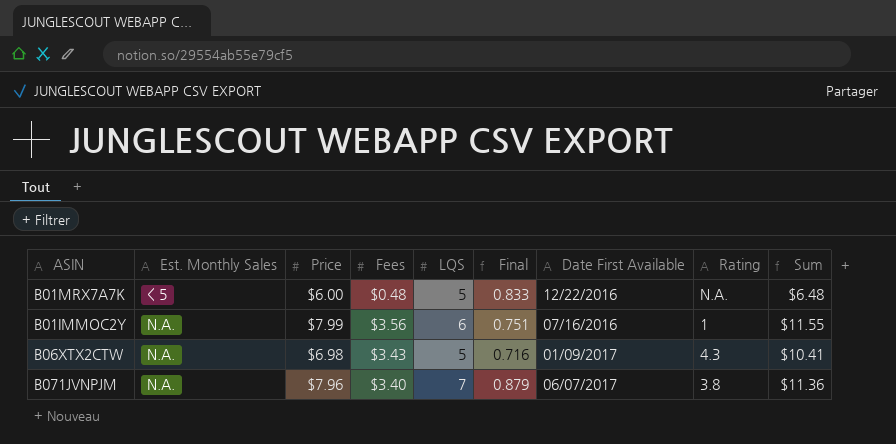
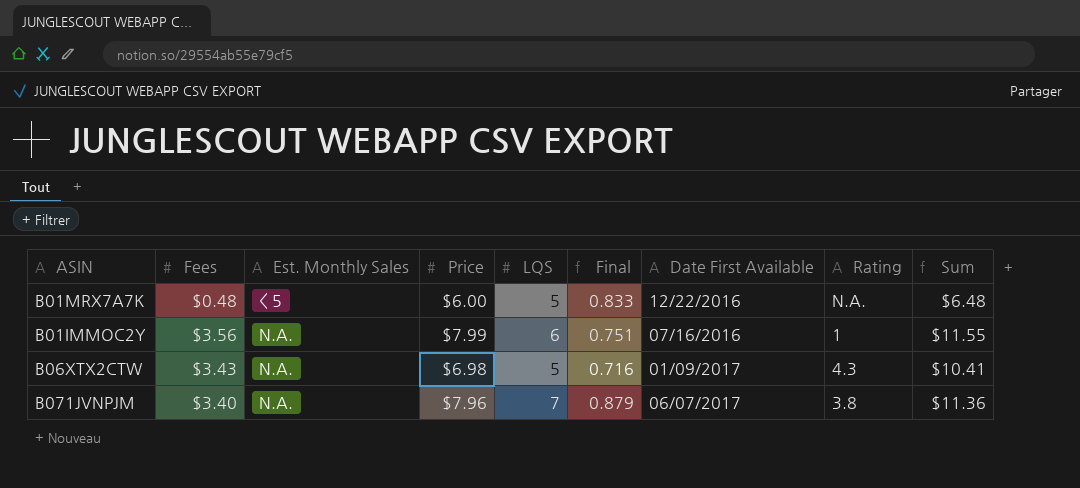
column Fees | position: 4 -> 2

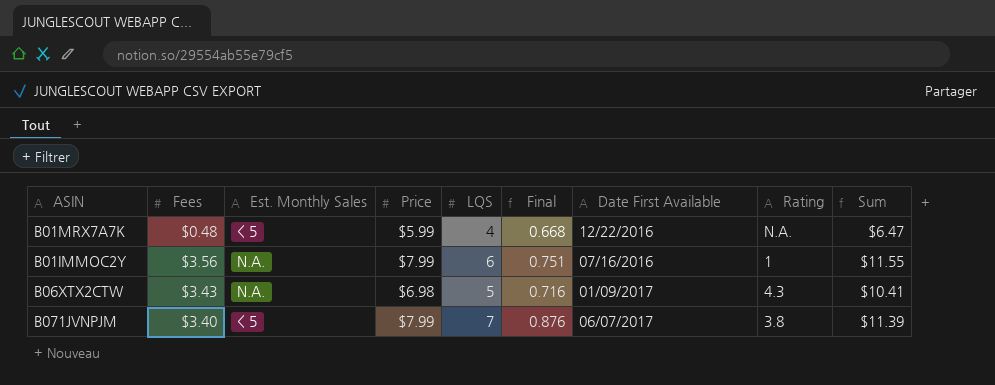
B01MRX7A7K | Price: $6.00 -> $5.99
B01MRX7A7K | LQS: 5 -> 4
B01MRX7A7K | Final: 0.833 -> 0.668
B01MRX7A7K | Sum: $6.48 -> $6.47
B071JVNPJM | Est. Monthly Sales: N.A. -> < 5
B071JVNPJM | Price: $7.96 -> $7.99
B071JVNPJM | Final: 0.879 -> 0.876
B071JVNPJM | Sum: $11.36 -> $11.39

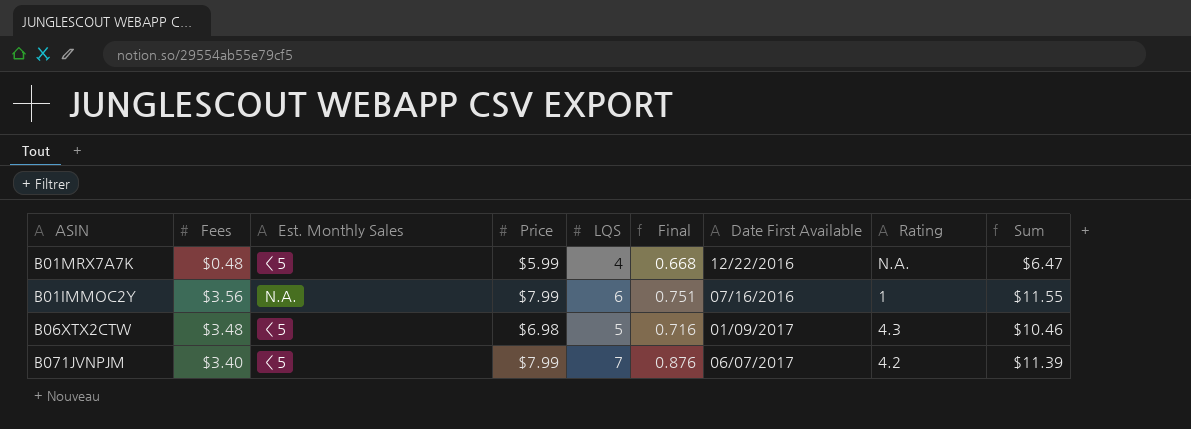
B06XTX2CTW | Fees: $3.43 -> $3.48
B06XTX2CTW | Est. Monthly Sales: N.A. -> < 5
B06XTX2CTW | Sum: $10.41 -> $10.46
B071JVNPJM | Rating: 3.8 -> 4.2

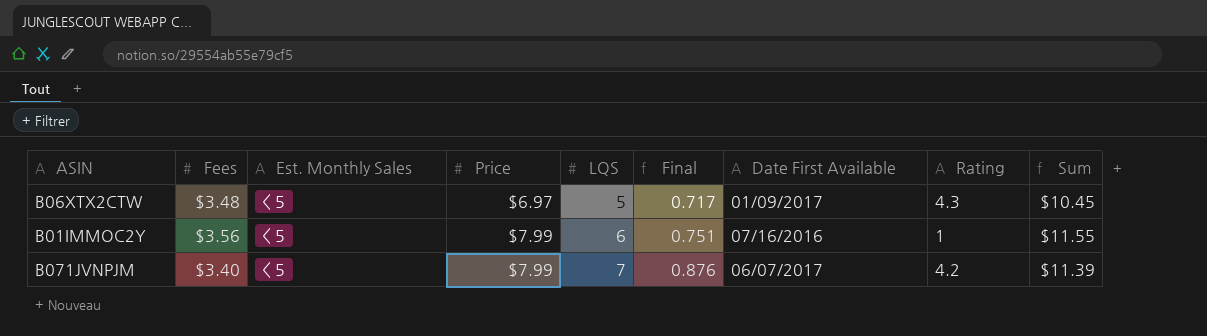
row order: none -> Price ascending
row B01MRX7A7K: $0.48 | < 5 | $5.99 | 4 | 0.668 | 12/22/2016 | N.A. | $6.47 -> none
B06XTX2CTW | Price: $6.98 -> $6.97
B06XTX2CTW | Final: 0.716 -> 0.717
B06XTX2CTW | Sum: $10.46 -> $10.45
B01IMMOC2Y | Est. Monthly Sales: N.A. -> < 5

